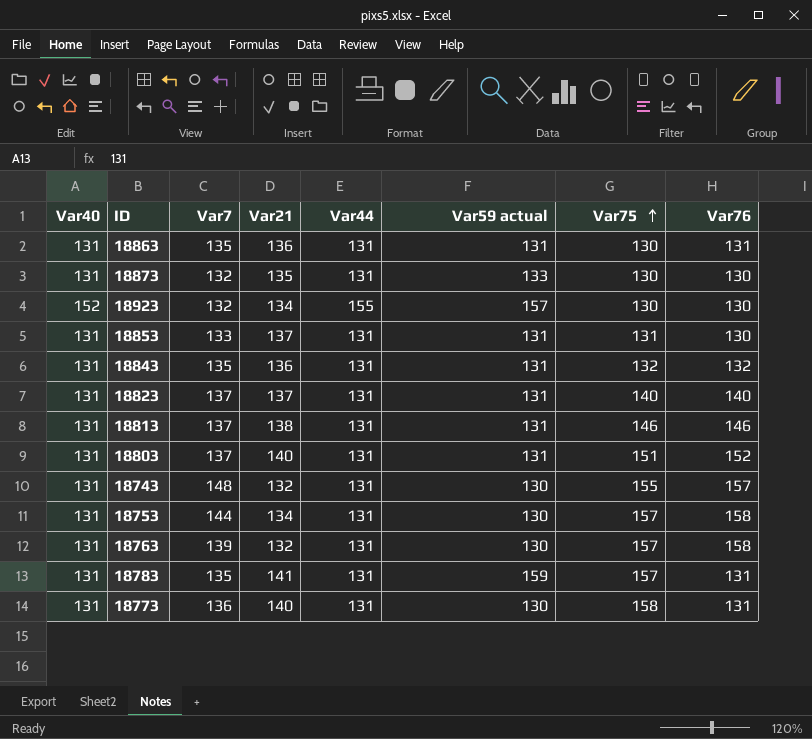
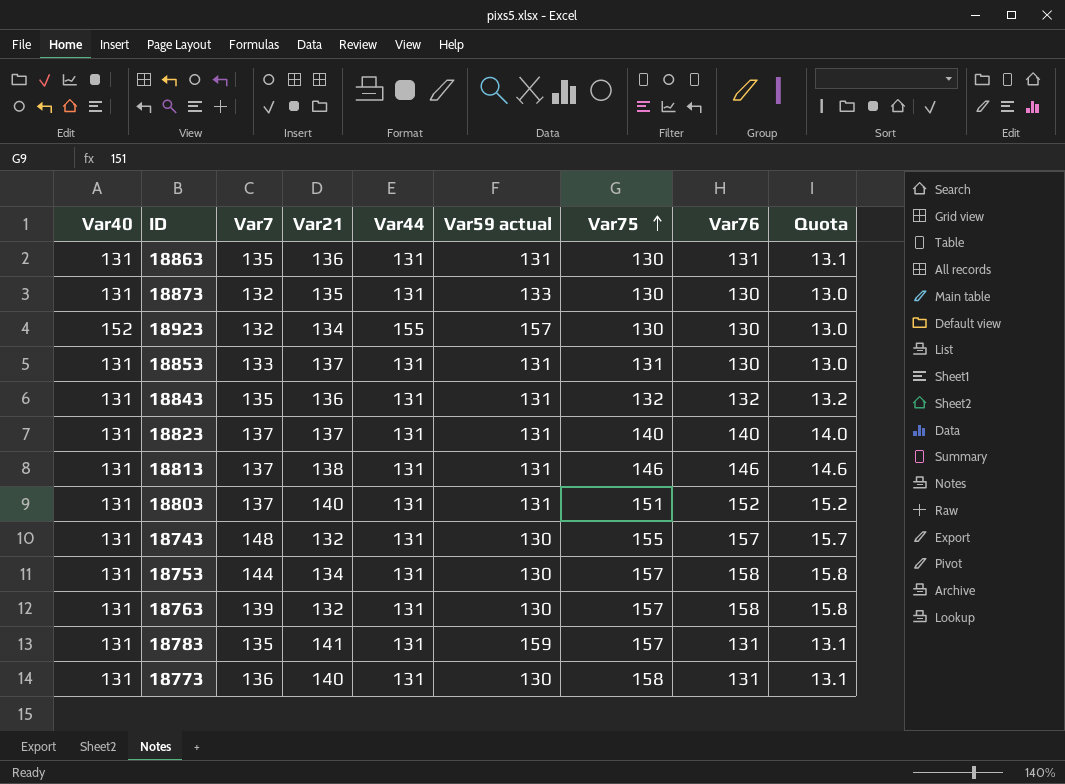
column Quota | formula: none -> [Var76] * 0.1

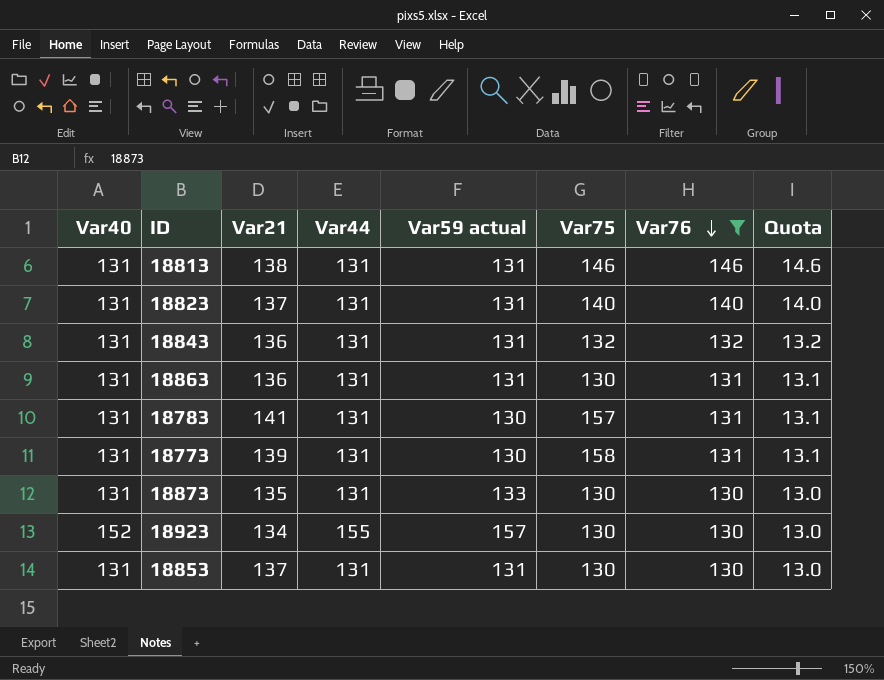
filter: none -> Var76 <= 146
row order: Var75 ascending -> Var76 descending
column Var7 | position: 3 -> none
18783 | Var59 actual: 159 -> 130
18773 | Var21: 140 -> 139
18853 | Var75: 131 -> 130

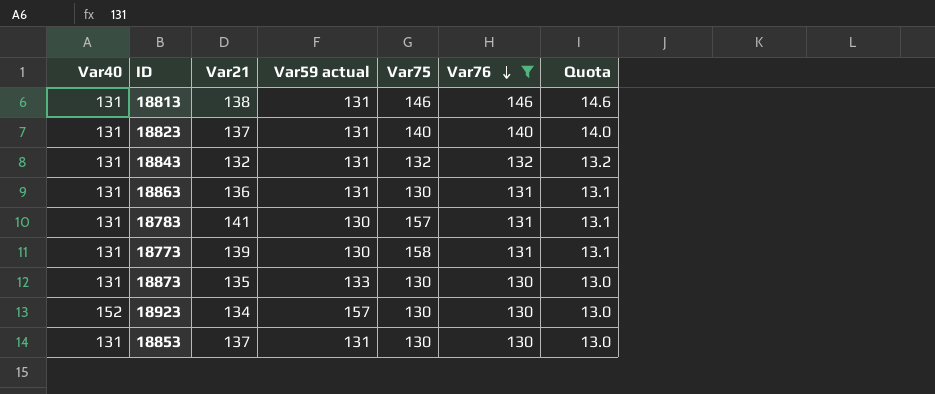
column Var44 | position: 4 -> none
18843 | Var21: 136 -> 132

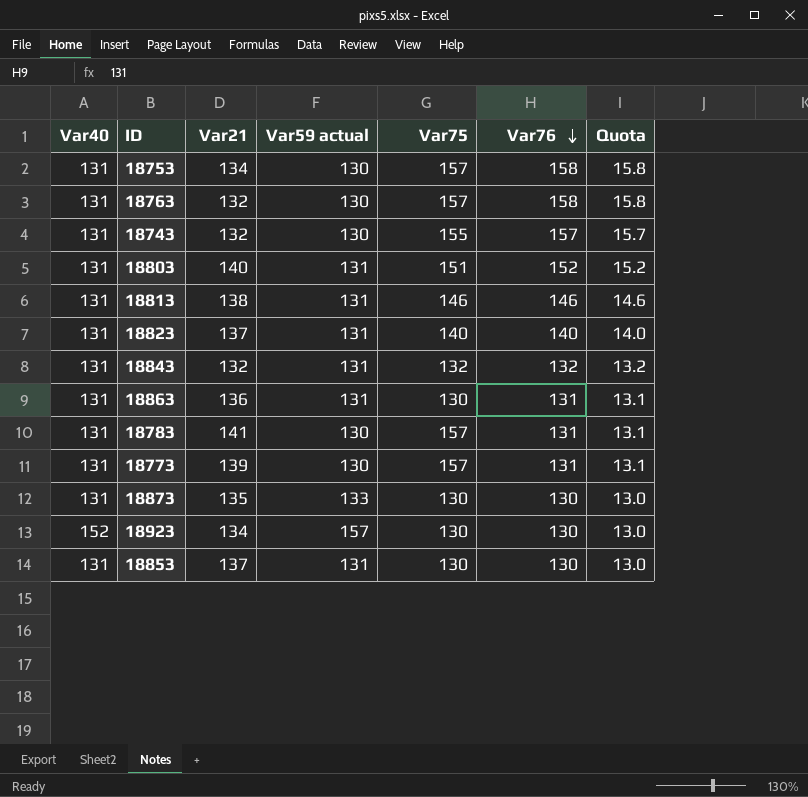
filter: Var76 <= 146 -> none
18773 | Var75: 158 -> 157

